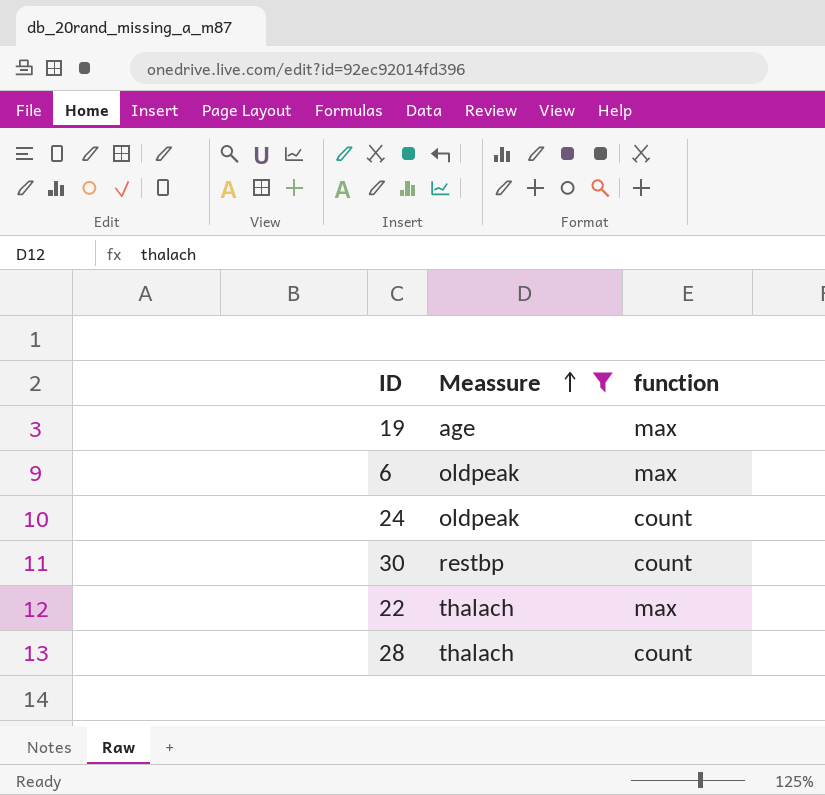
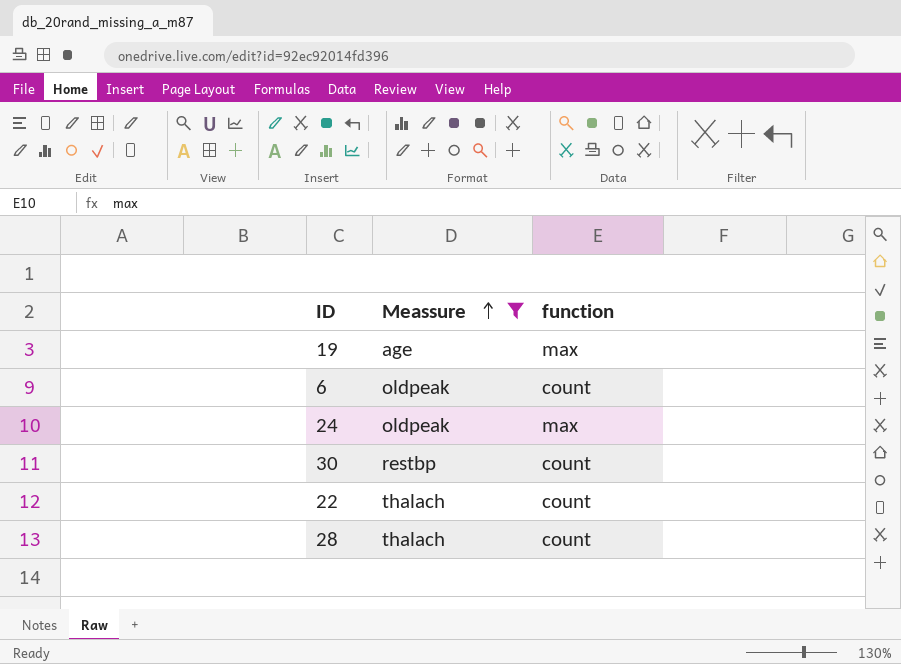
6 | function: max -> count
24 | function: count -> max
22 | function: max -> count

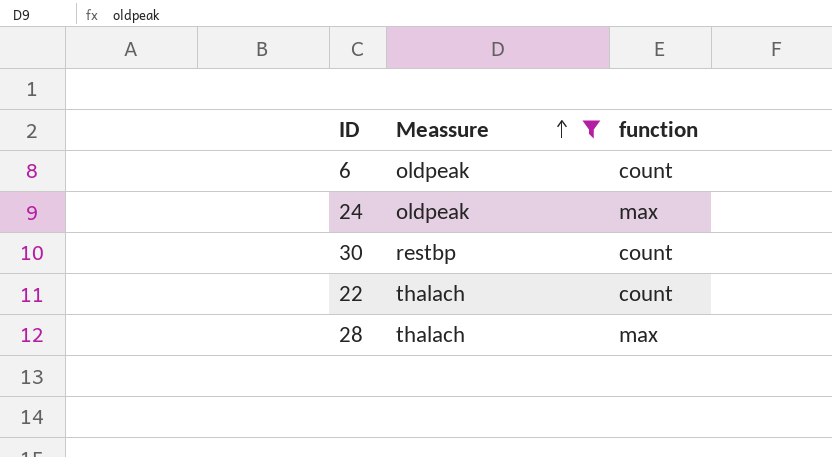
row 19: age | max -> none
28 | function: count -> max

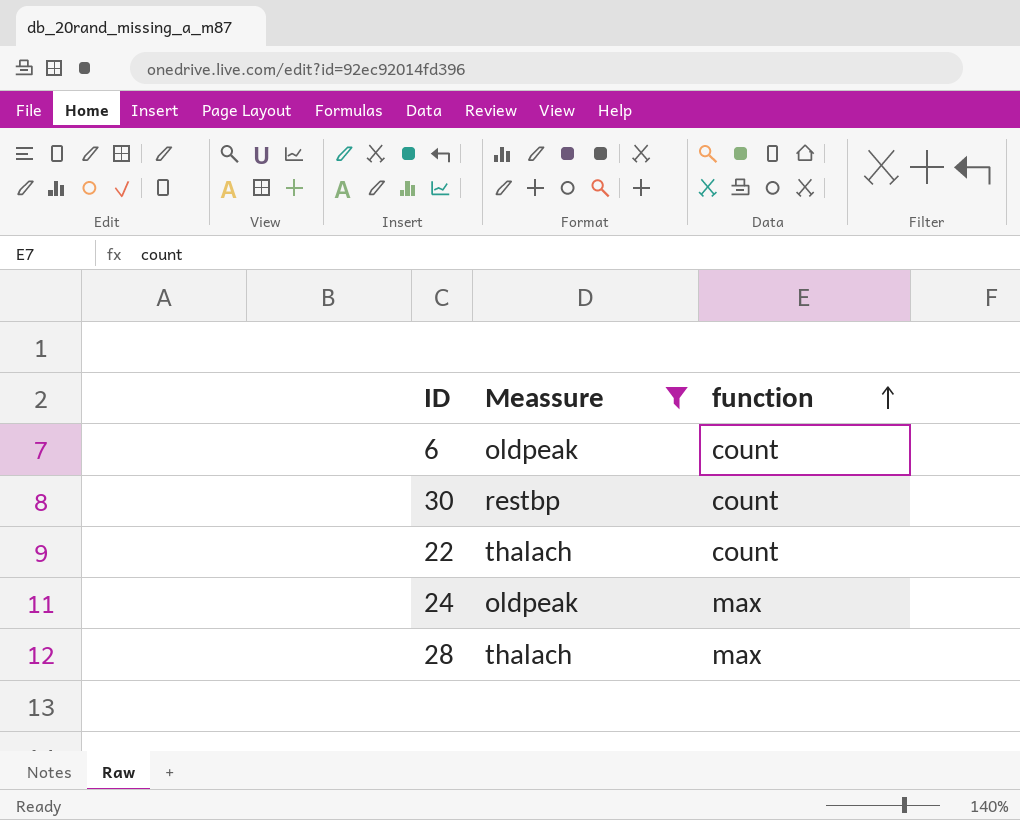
row order: Meassure ascending -> function ascending

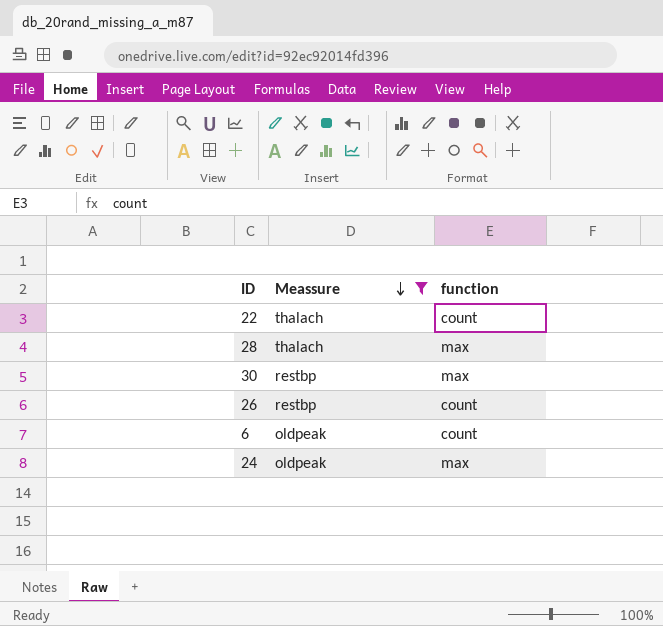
row order: function ascending -> Meassure descending
30 | function: count -> max
row 26: none -> restbp | count

